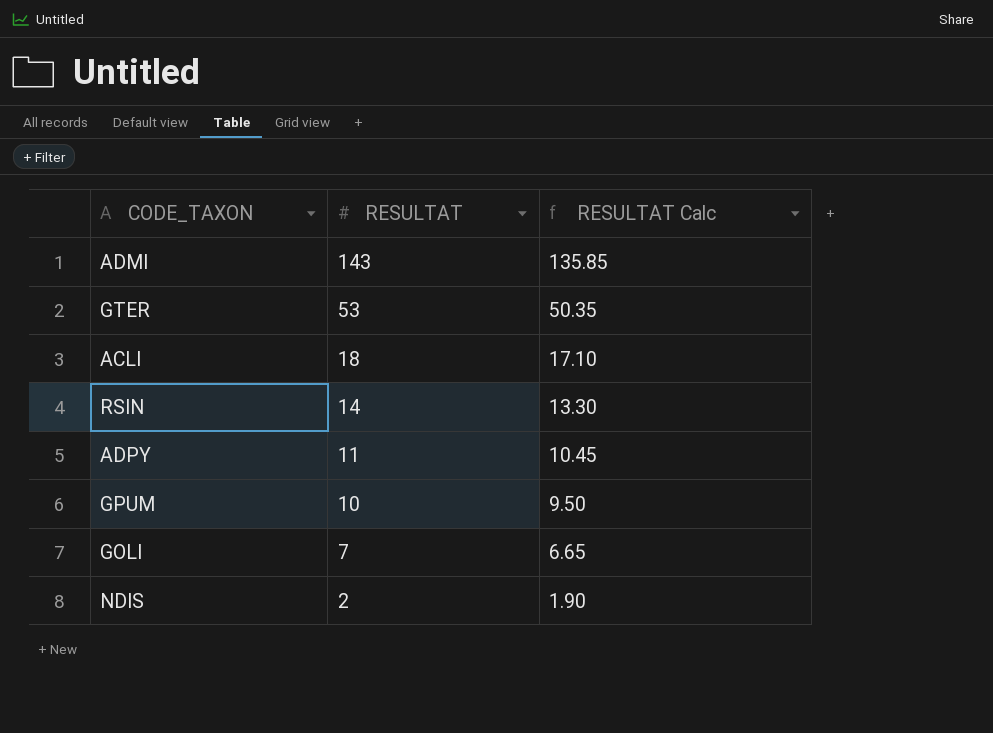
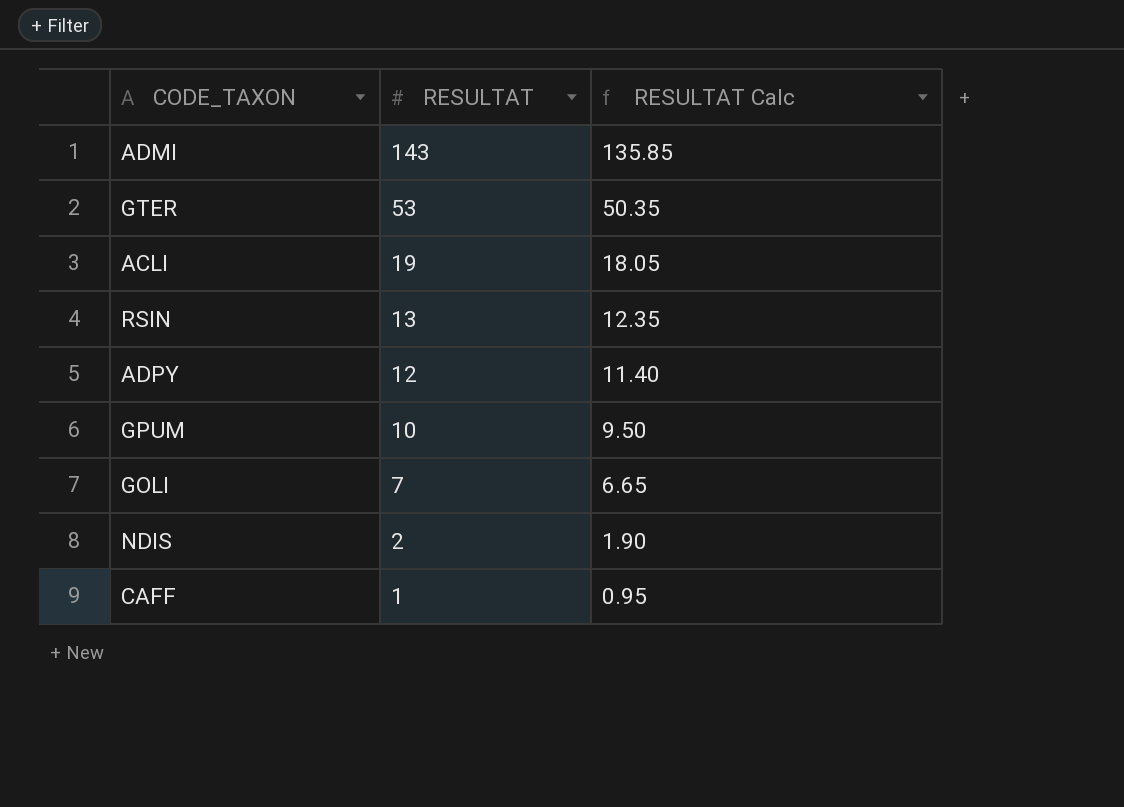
ACLI | RESULTAT: 18 -> 19
ACLI | RESULTAT Calc: 17.10 -> 18.05
RSIN | RESULTAT: 14 -> 13
RSIN | RESULTAT Calc: 13.30 -> 12.35
ADPY | RESULTAT: 11 -> 12
ADPY | RESULTAT Calc: 10.45 -> 11.40
row CAFF: none -> 1 | 0.95

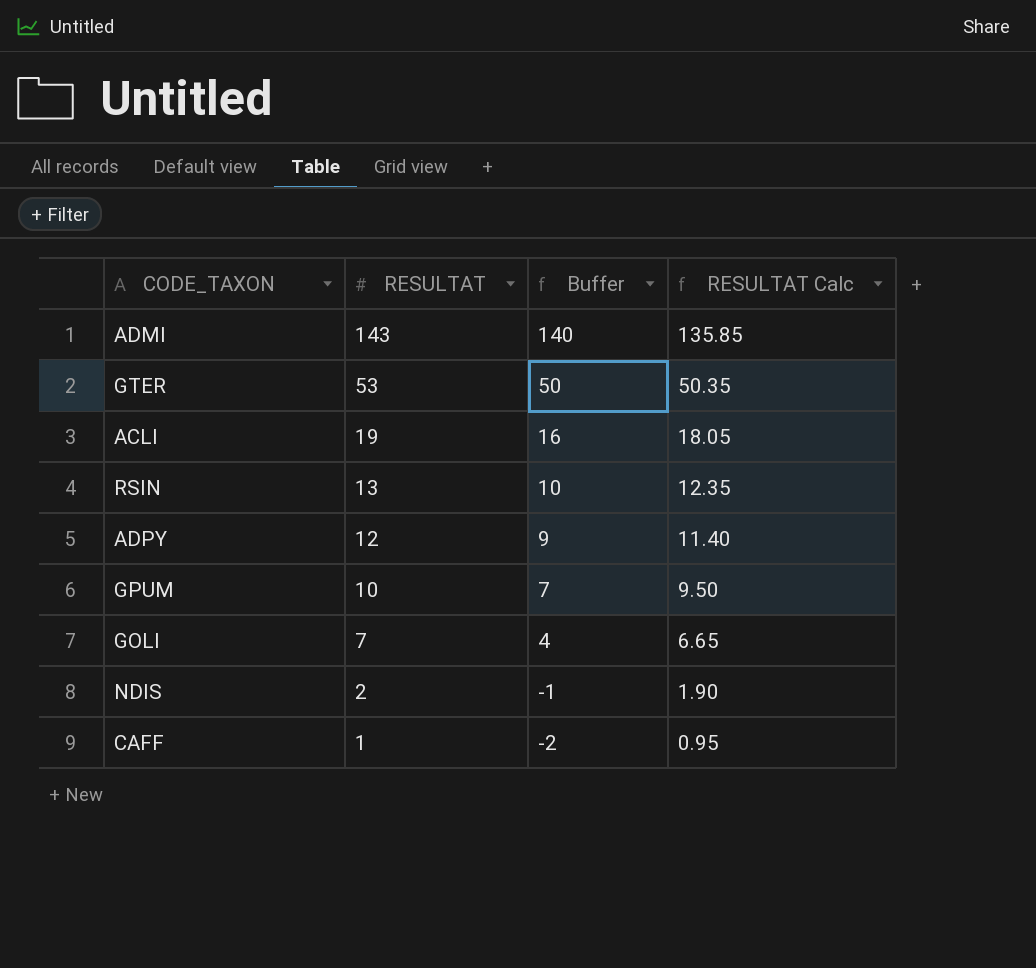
column Buffer | formula: none -> [RESULTAT] - 3

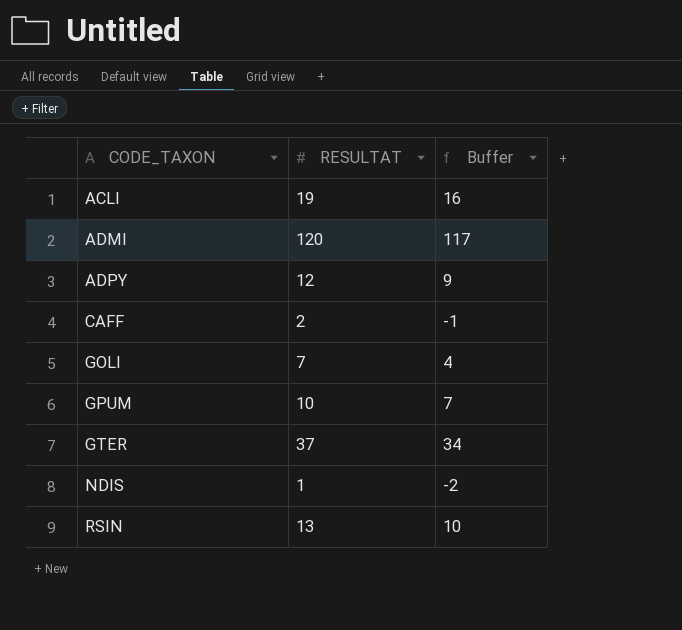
row order: RESULTAT descending -> CODE_TAXON ascending
column RESULTAT Calc | formula: [RESULTAT] * 0.95 -> none
ADMI | RESULTAT: 143 -> 120
ADMI | Buffer: 140 -> 117
CAFF | RESULTAT: 1 -> 2
CAFF | Buffer: -2 -> -1
GTER | RESULTAT: 53 -> 37
GTER | Buffer: 50 -> 34
NDIS | RESULTAT: 2 -> 1
NDIS | Buffer: -1 -> -2

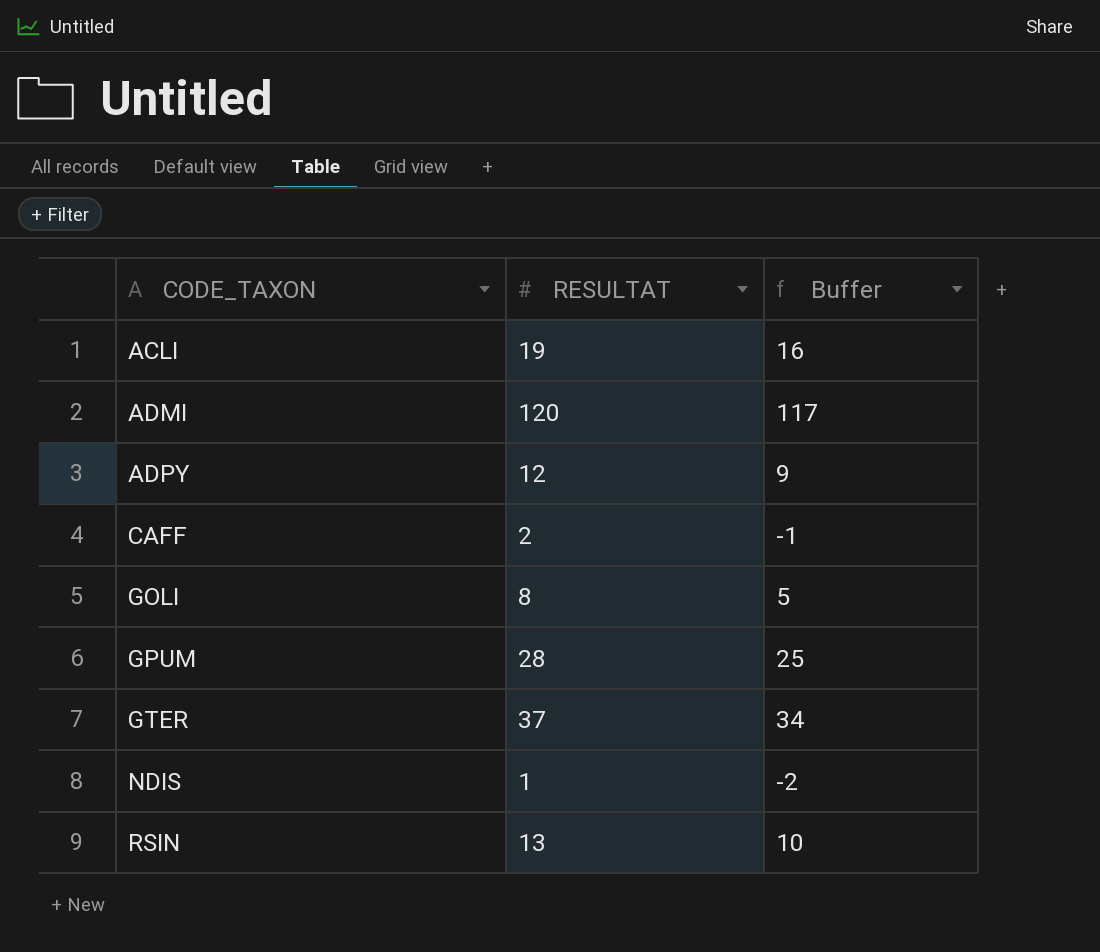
GOLI | RESULTAT: 7 -> 8
GOLI | Buffer: 4 -> 5
GPUM | RESULTAT: 10 -> 28
GPUM | Buffer: 7 -> 25

